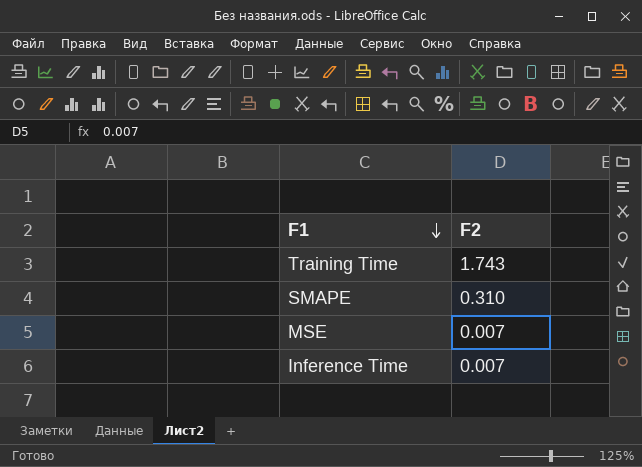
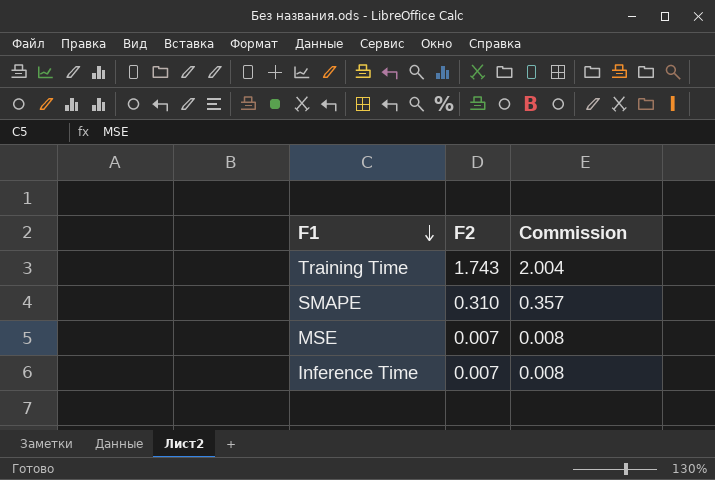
column Commission | formula: none -> [F2] * 1.15

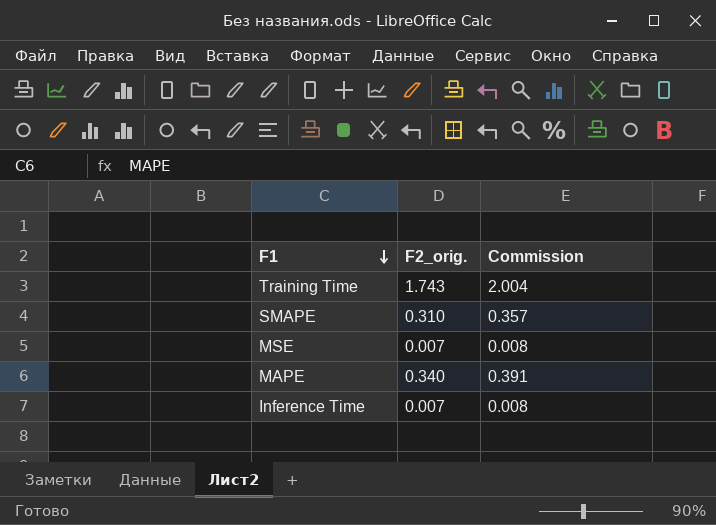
column name: F2 -> F2_orig.
row MAPE: none -> 0.340 | 0.391

